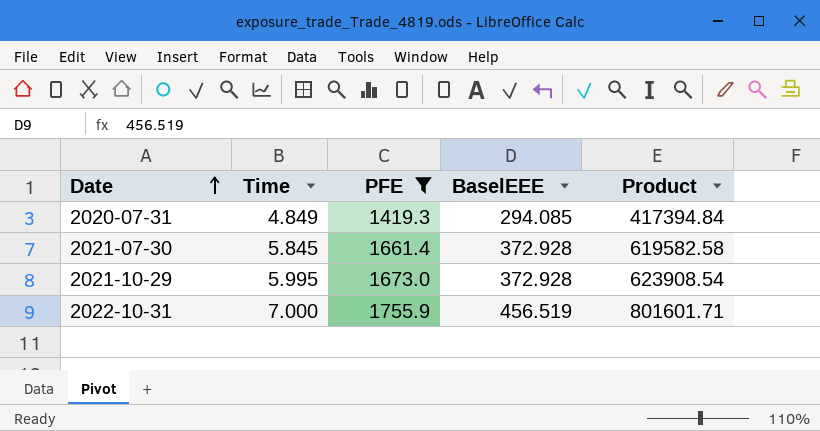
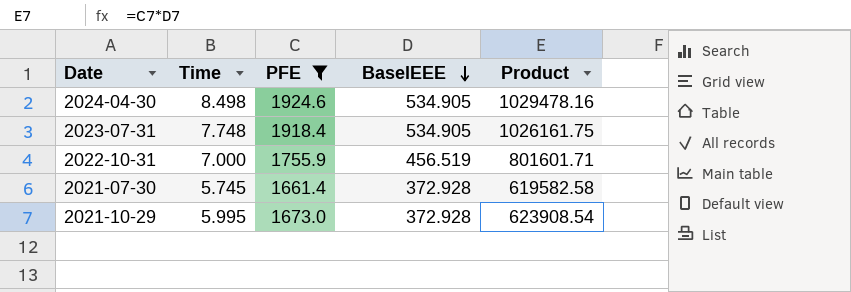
row order: Date ascending -> BaselEEE descending
row 2020-07-31: 4.849 | 1419.3 | 294.085 | 417394.84 -> none
row 2024-04-30: none -> 8.498 | 1924.6 | 534.905 | 1029478.16
row 2023-07-31: none -> 7.748 | 1918.4 | 534.905 | 1026161.75
2021-07-30 | Time: 5.845 -> 5.745

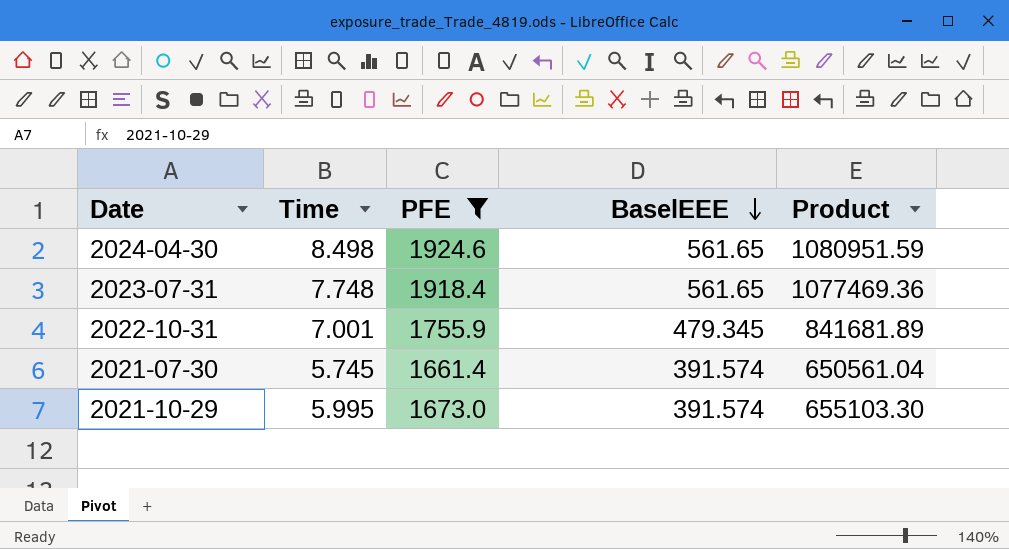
2024-04-30 | BaselEEE: 534.905 -> 561.65
2024-04-30 | Product: 1029478.16 -> 1080951.59
2023-07-31 | BaselEEE: 534.905 -> 561.65
2023-07-31 | Product: 1026161.75 -> 1077469.36
2022-10-31 | Time: 7.000 -> 7.001
2022-10-31 | BaselEEE: 456.519 -> 479.345
2022-10-31 | Product: 801601.71 -> 841681.89
2021-07-30 | BaselEEE: 372.928 -> 391.574
2021-07-30 | Product: 619582.58 -> 650561.04
2021-10-29 | BaselEEE: 372.928 -> 391.574
2021-10-29 | Product: 623908.54 -> 655103.30

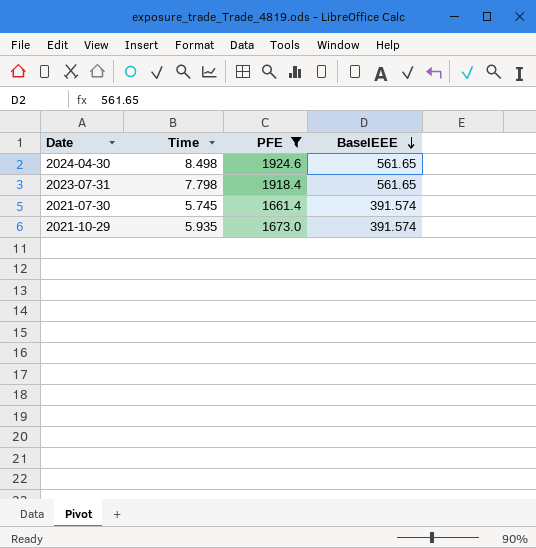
column Product | formula: [PFE] * [BaselEEE] -> none
row 2022-10-31: 7.001 | 1755.9 | 479.345 | 841681.89 -> none
2023-07-31 | Time: 7.748 -> 7.798
2021-10-29 | Time: 5.995 -> 5.935

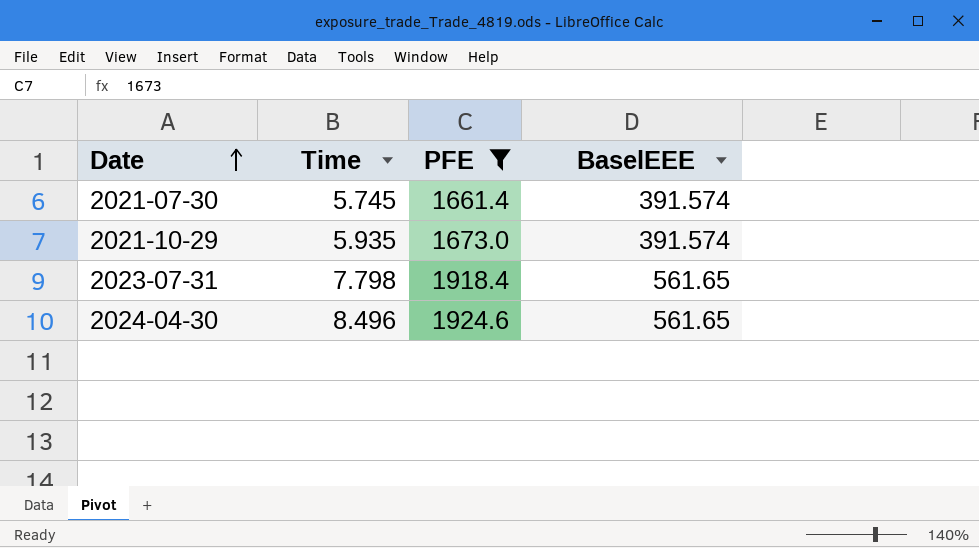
row order: BaselEEE descending -> Date ascending
2024-04-30 | Time: 8.498 -> 8.496

